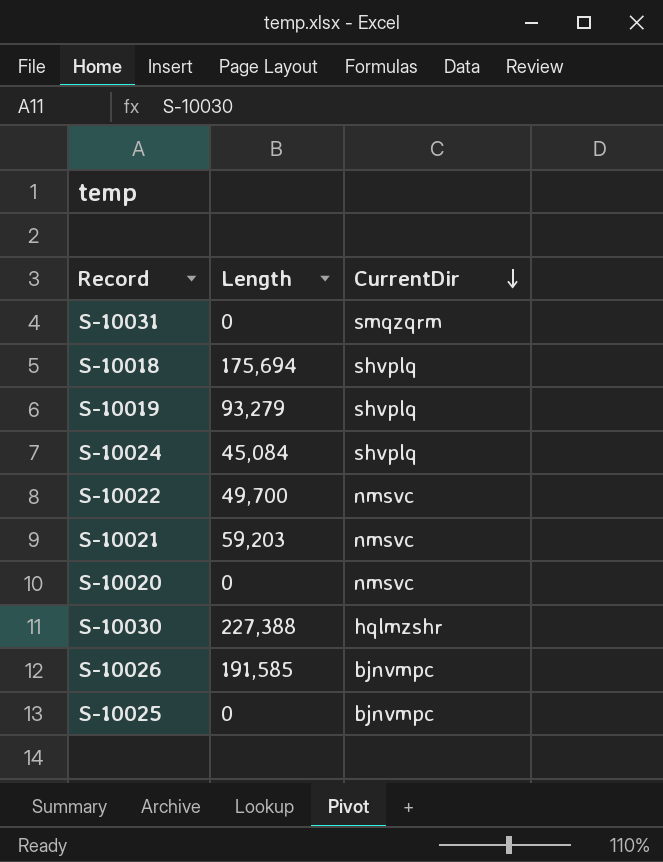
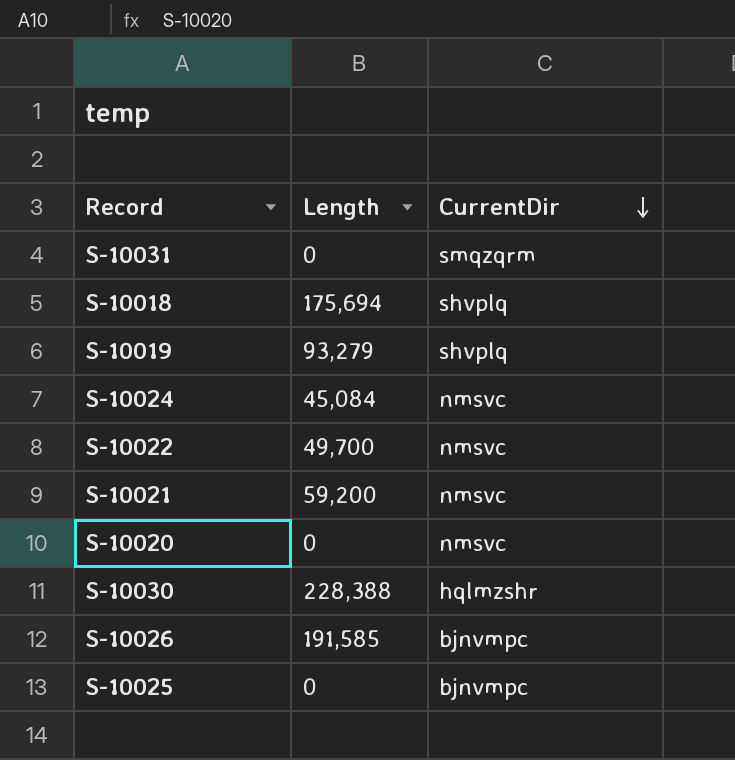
S-10024 | CurrentDir: shvplq -> nmsvc
S-10021 | Length: 59,203 -> 59,200
S-10030 | Length: 227,388 -> 228,388

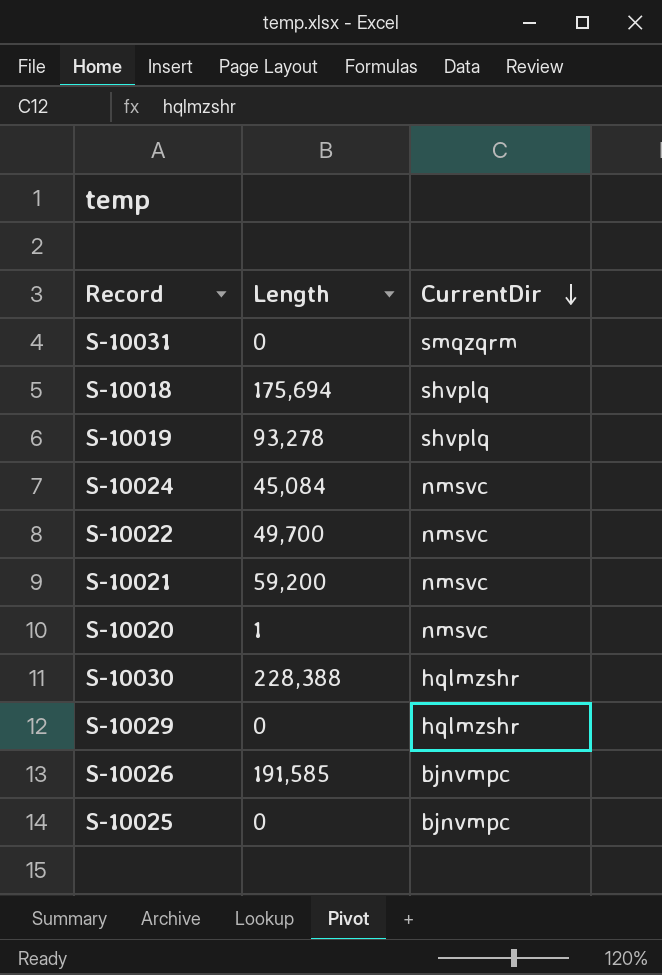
S-10019 | Length: 93,279 -> 93,278
S-10020 | Length: 0 -> 1
row S-10029: none -> 0 | hqlmzshr

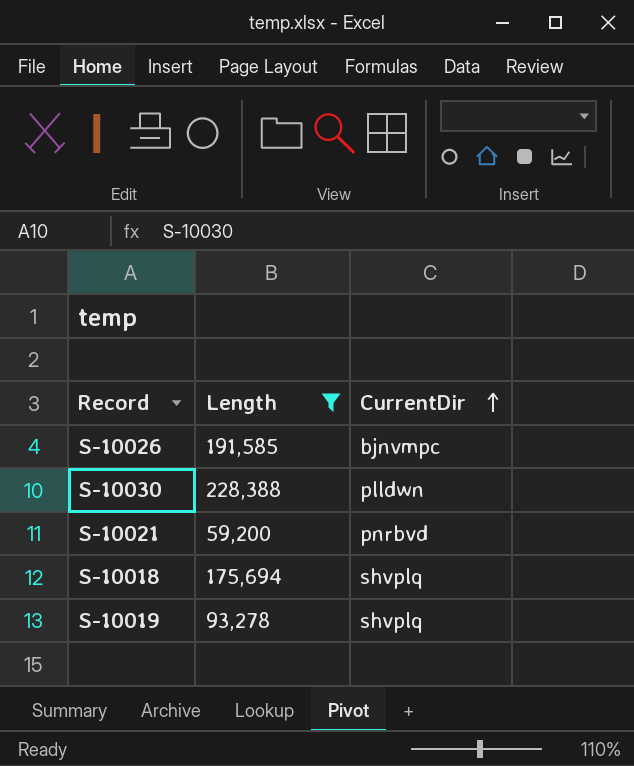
filter: none -> Length >= 59,200
row order: CurrentDir descending -> CurrentDir ascending
S-10030 | CurrentDir: hqlmzshr -> plldwn
S-10021 | CurrentDir: nmsvc -> pnrbvd

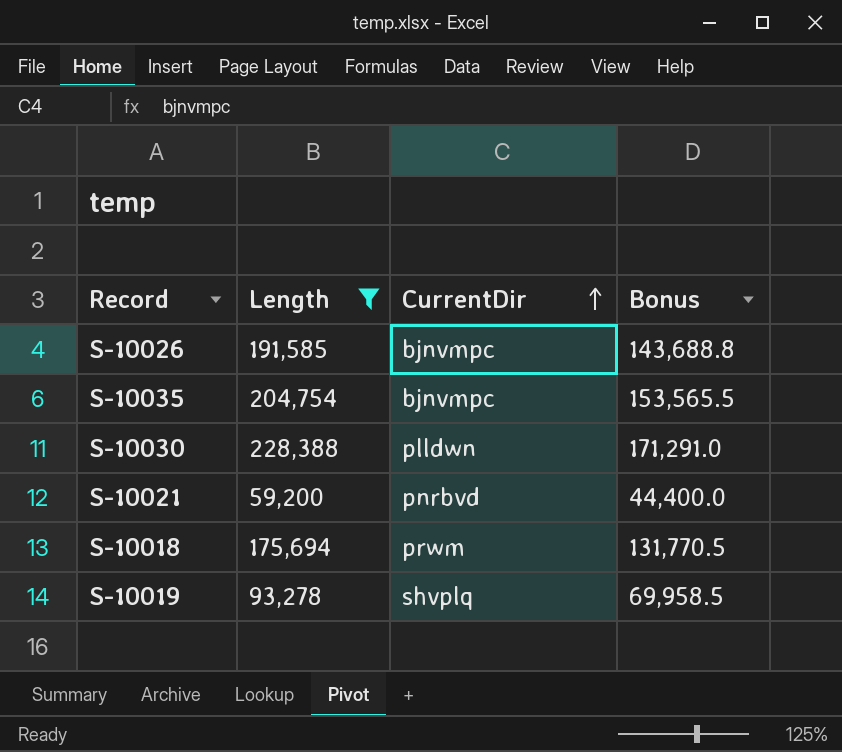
column Bonus | formula: none -> [Length] * 0.75
row S-10035: none -> 204,754 | bjnvmpc | 153,565.5
S-10018 | CurrentDir: shvplq -> prwm

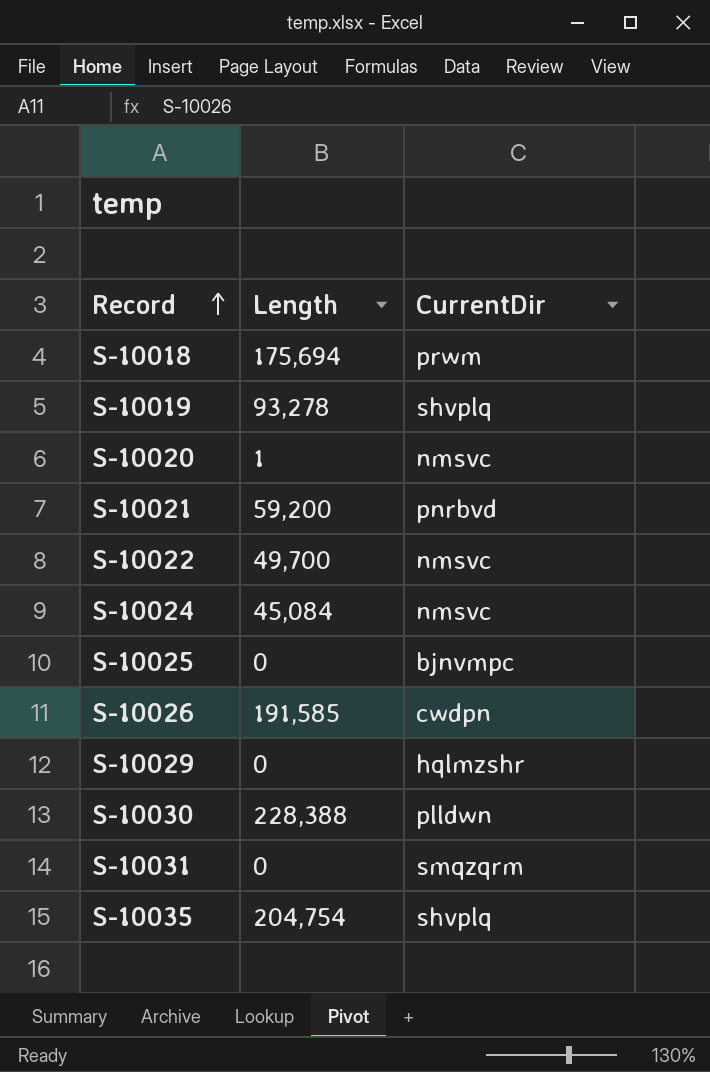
filter: Length >= 59,200 -> none
row order: CurrentDir ascending -> Record ascending
column Bonus | formula: [Length] * 0.75 -> none
S-10026 | CurrentDir: bjnvmpc -> cwdpn
S-10035 | CurrentDir: bjnvmpc -> shvplq

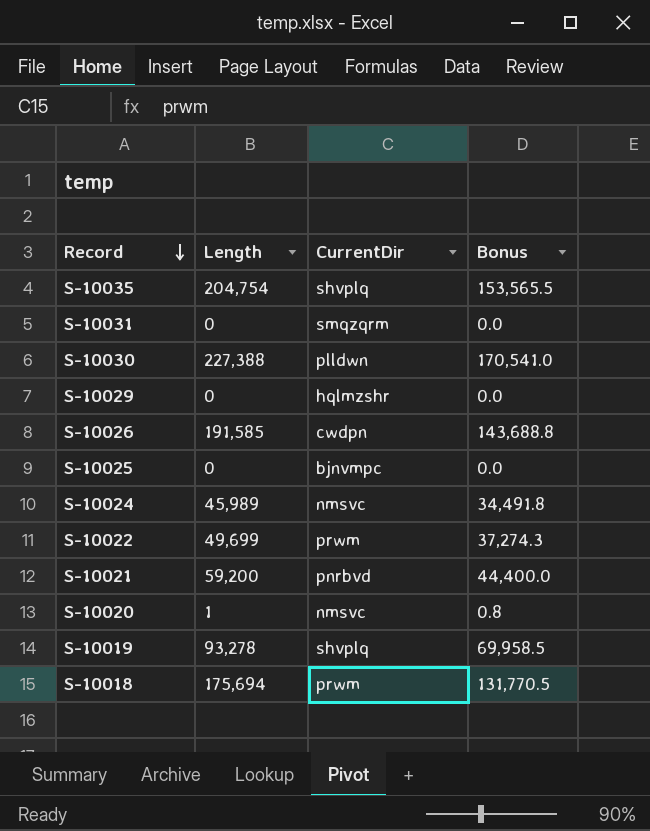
row order: Record ascending -> Record descending
column Bonus | formula: none -> [Length] * 0.75
S-10030 | Length: 228,388 -> 227,388
S-10024 | Length: 45,084 -> 45,989
S-10022 | Length: 49,700 -> 49,699
S-10022 | CurrentDir: nmsvc -> prwm

